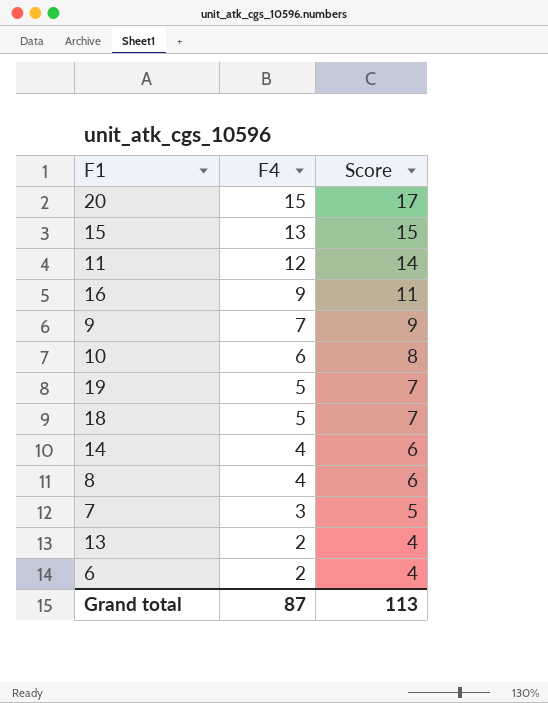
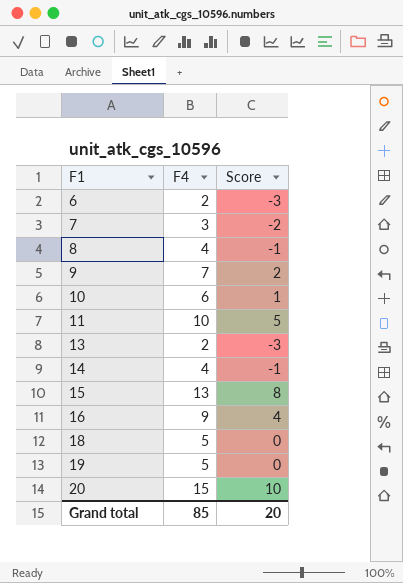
row order: F4 descending -> F1 ascending
column Score | formula: [F4] + 2 -> [F4] - 5
11 | F4: 12 -> 10
Grand total | F4: 87 -> 85
Grand total | Score: 113 -> 20

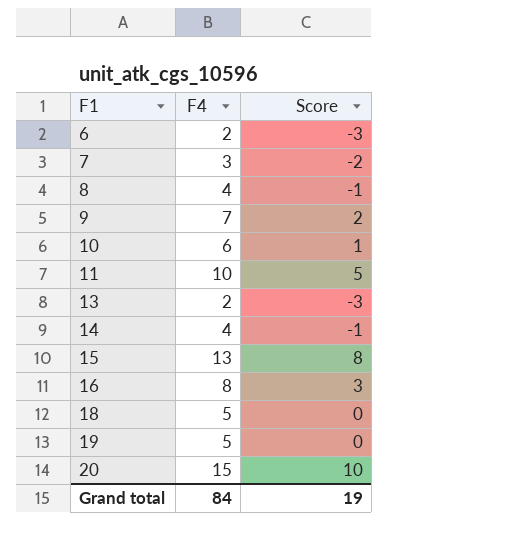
16 | F4: 9 -> 8
16 | Score: 4 -> 3
Grand total | F4: 85 -> 84
Grand total | Score: 20 -> 19

